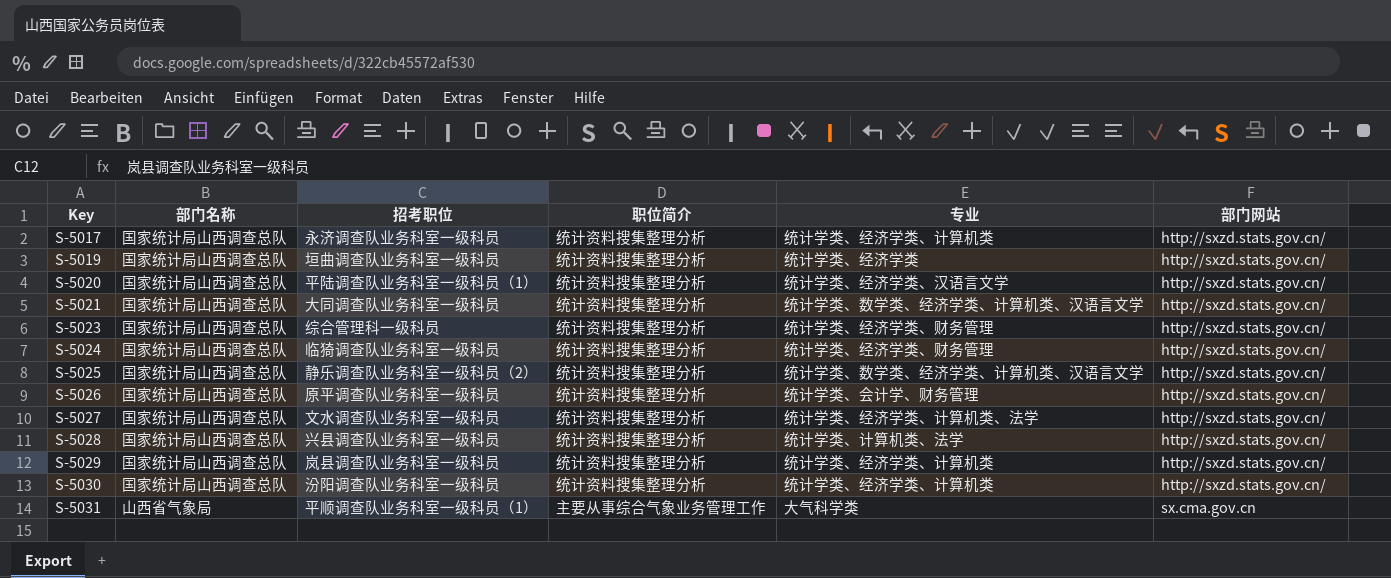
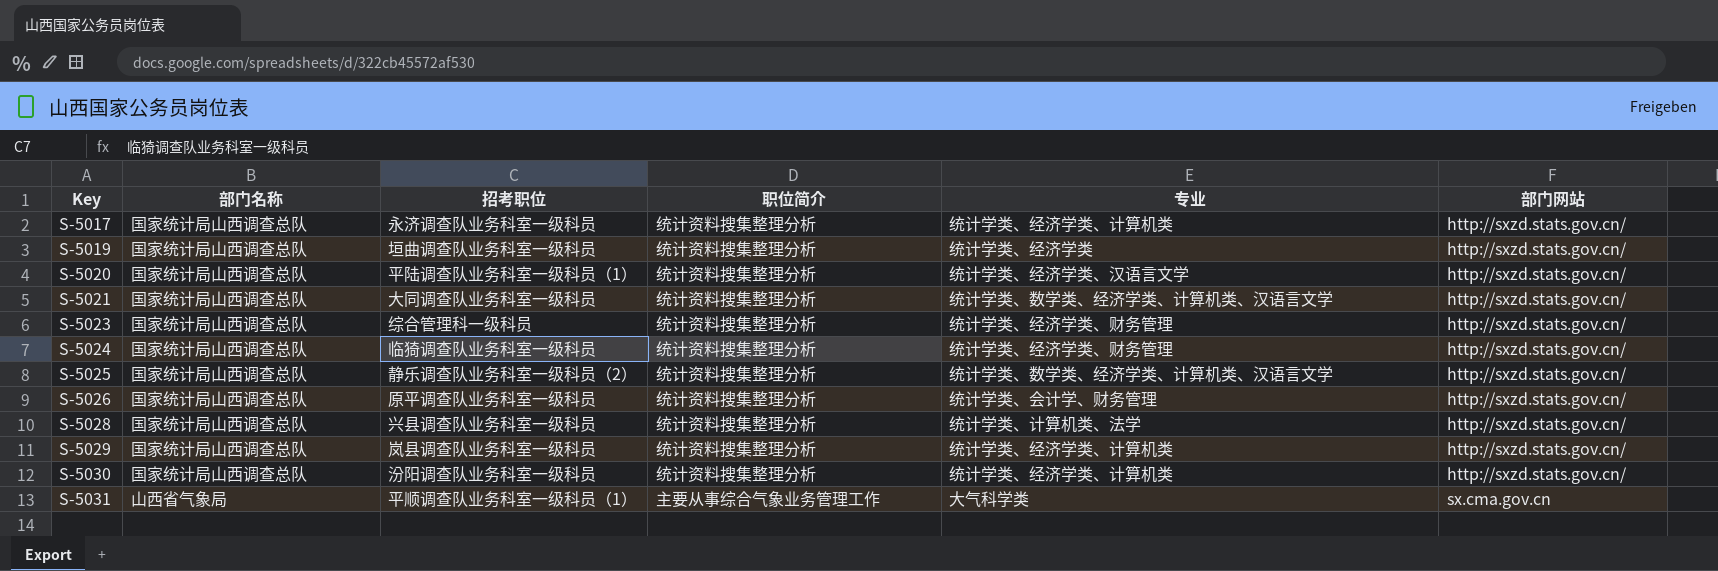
row S-5027: 国家统计局山西调查总队 | 文水调查队业务科室一级科员 | 统计资料搜集整理分析 | 统计学类、经济学类、计算机类、法学 | http://sxzd.stats.gov.cn/ -> none

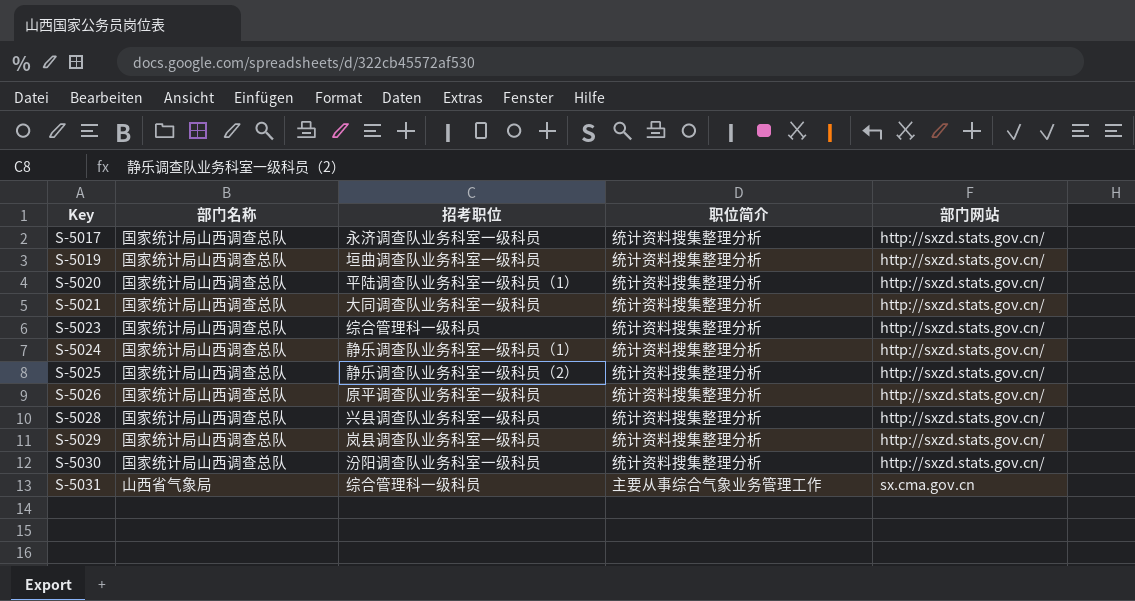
column 专业 | position: 5 -> none
S-5024 | 招考职位: 临猗调查队业务科室一级科员 -> 静乐调查队业务科室一级科员（1）
S-5031 | 招考职位: 平顺调查队业务科室一级科员（1） -> 综合管理科一级科员

